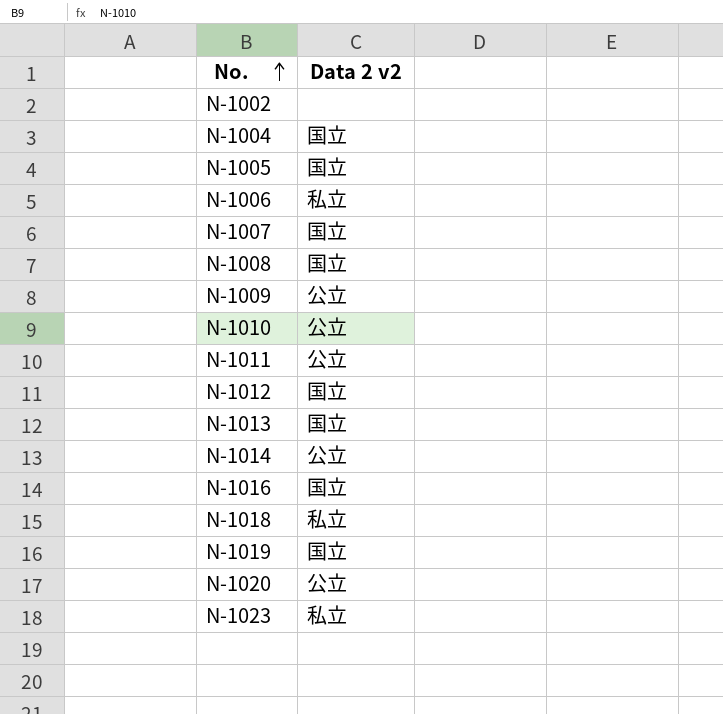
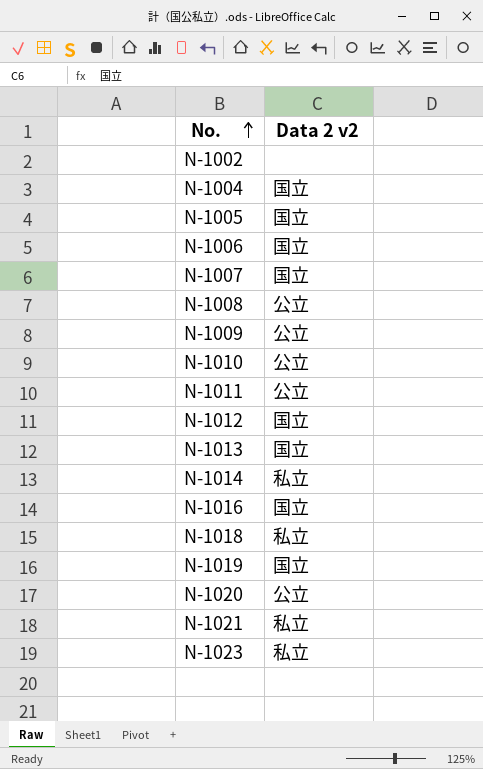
N-1006 | Data 2 v2: 私立 -> 国立
N-1008 | Data 2 v2: 国立 -> 公立
N-1014 | Data 2 v2: 公立 -> 私立
row N-1021: none -> 私立

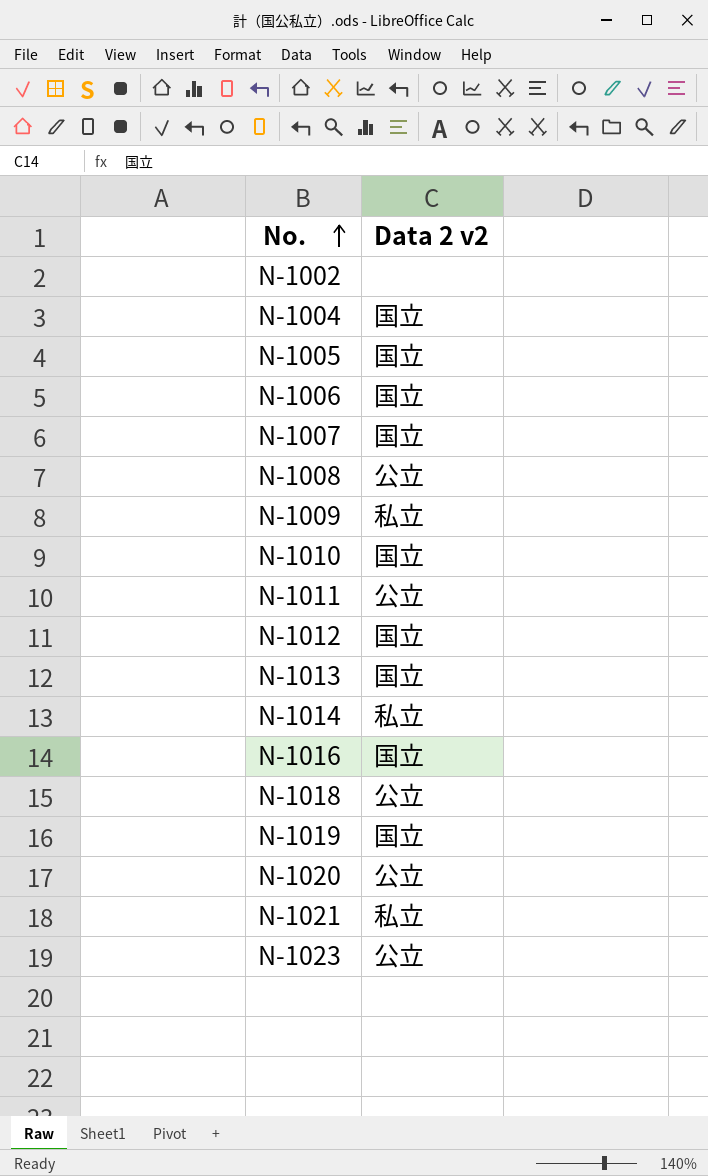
N-1009 | Data 2 v2: 公立 -> 私立
N-1010 | Data 2 v2: 公立 -> 国立
N-1018 | Data 2 v2: 私立 -> 公立
N-1023 | Data 2 v2: 私立 -> 公立

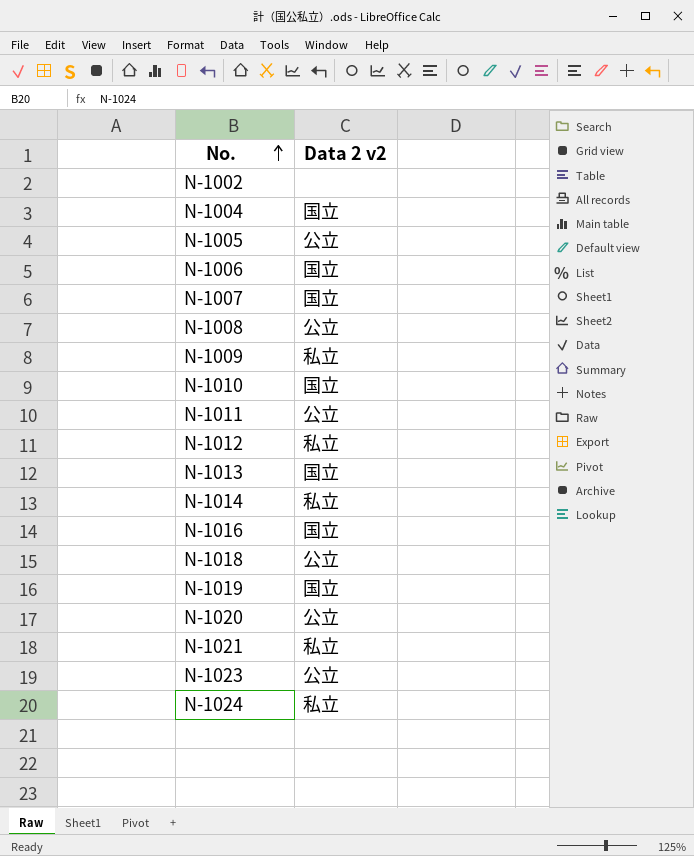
N-1005 | Data 2 v2: 国立 -> 公立
N-1012 | Data 2 v2: 国立 -> 私立
row N-1024: none -> 私立

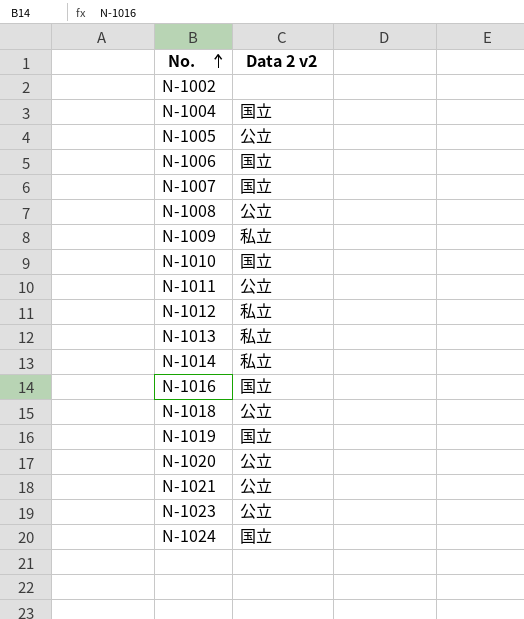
N-1013 | Data 2 v2: 国立 -> 私立
N-1021 | Data 2 v2: 私立 -> 公立
N-1024 | Data 2 v2: 私立 -> 国立

